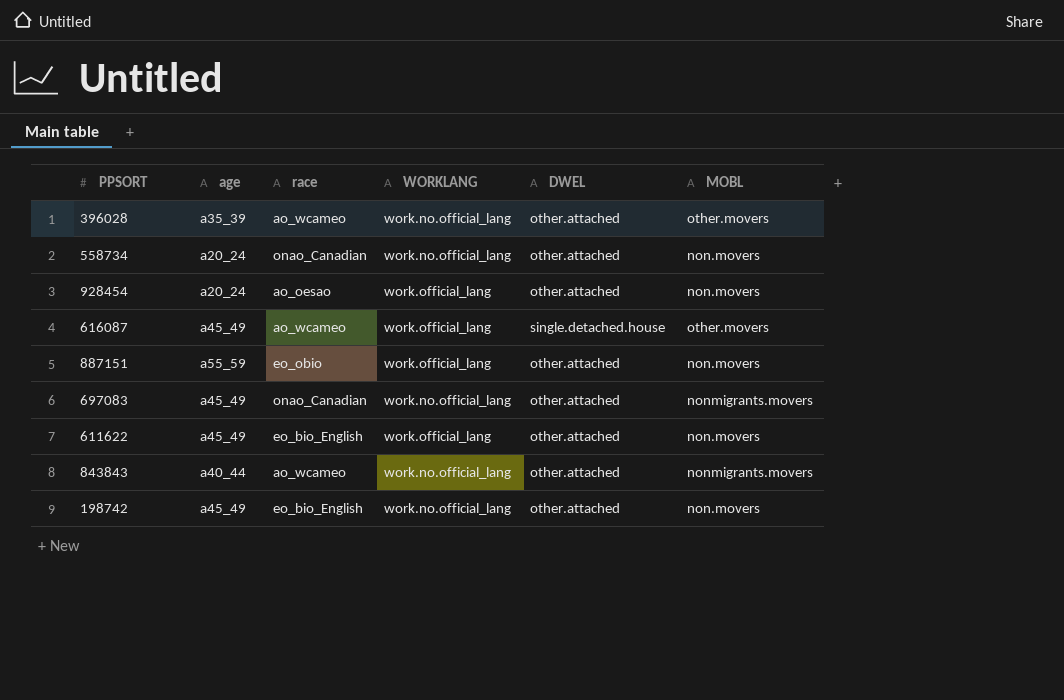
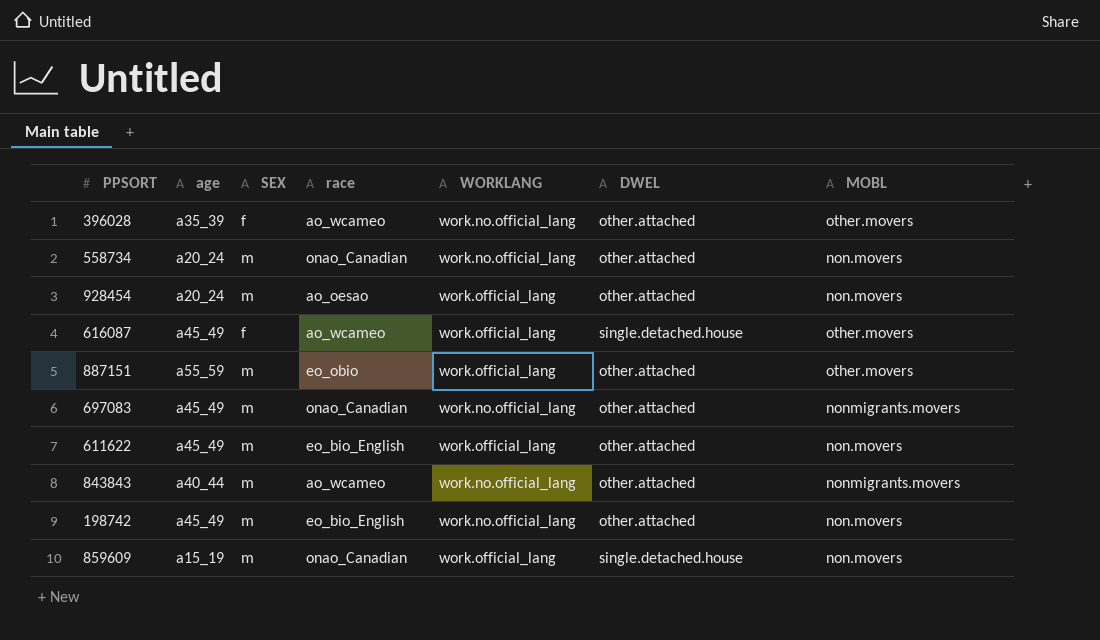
column SEX | position: none -> 3
887151 | MOBL: non.movers -> other.movers
row 859609: none -> a15_19 | m | onao_Canadian | work.official_lang | single.detached.house | non.movers

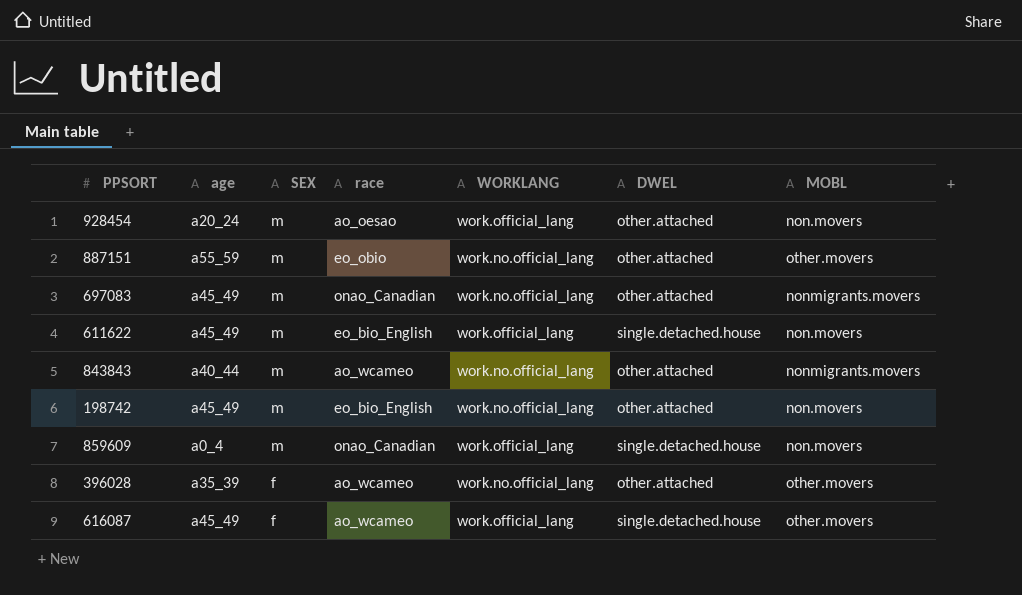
row order: none -> SEX descending
row 558734: a20_24 | m | onao_Canadian | work.no.official_lang | other.attached | non.movers -> none
887151 | WORKLANG: work.official_lang -> work.no.official_lang
611622 | DWEL: other.attached -> single.detached.house
859609 | age: a15_19 -> a0_4

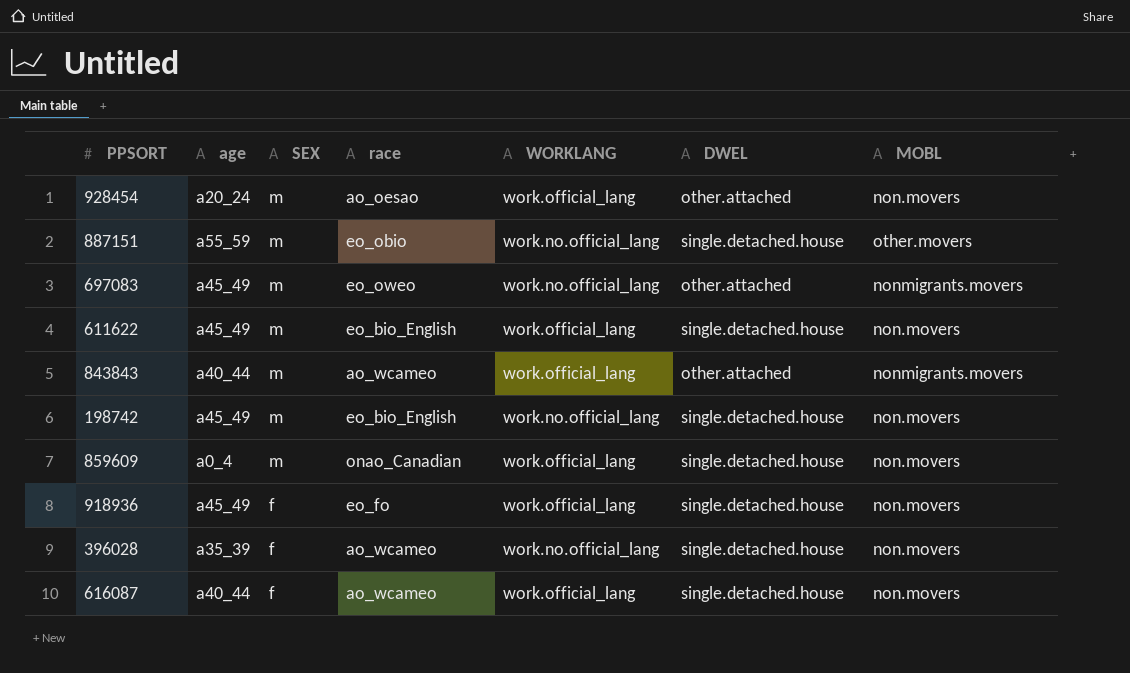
887151 | DWEL: other.attached -> single.detached.house
697083 | race: onao_Canadian -> eo_oweo
843843 | WORKLANG: work.no.official_lang -> work.official_lang
198742 | DWEL: other.attached -> single.detached.house
row 918936: none -> a45_49 | f | eo_fo | work.official_lang | single.detached.house | non.movers
396028 | DWEL: other.attached -> single.detached.house
396028 | MOBL: other.movers -> non.movers
616087 | age: a45_49 -> a40_44
616087 | MOBL: other.movers -> non.movers

